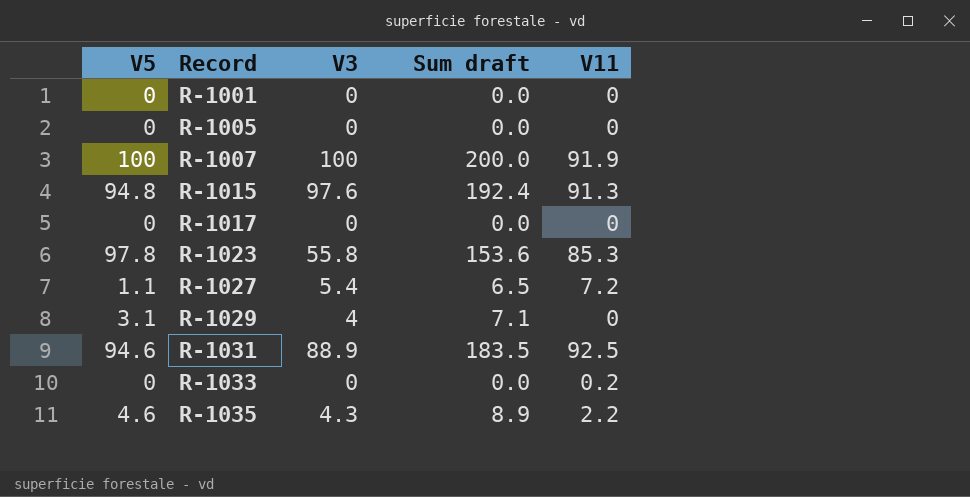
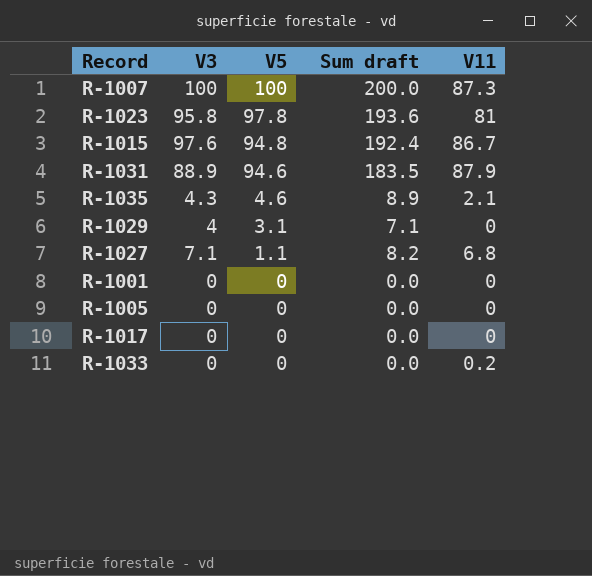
row order: Record ascending -> V5 descending
column V5 | position: 1 -> 3
R-1007 | V11: 91.9 -> 87.3
R-1023 | V3: 55.8 -> 95.8
R-1023 | Sum draft: 153.6 -> 193.6
R-1023 | V11: 85.3 -> 81
R-1015 | V11: 91.3 -> 86.7
R-1031 | V11: 92.5 -> 87.9
R-1035 | V11: 2.2 -> 2.1
R-1027 | V3: 5.4 -> 7.1
R-1027 | Sum draft: 6.5 -> 8.2
R-1027 | V11: 7.2 -> 6.8

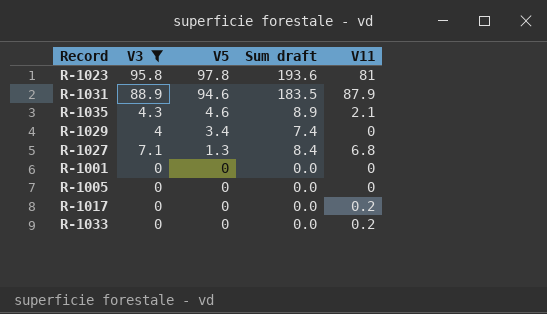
filter: none -> V3 <= 95.8
R-1029 | V5: 3.1 -> 3.4
R-1029 | Sum draft: 7.1 -> 7.4
R-1027 | V5: 1.1 -> 1.3
R-1027 | Sum draft: 8.2 -> 8.4
R-1017 | V11: 0 -> 0.2

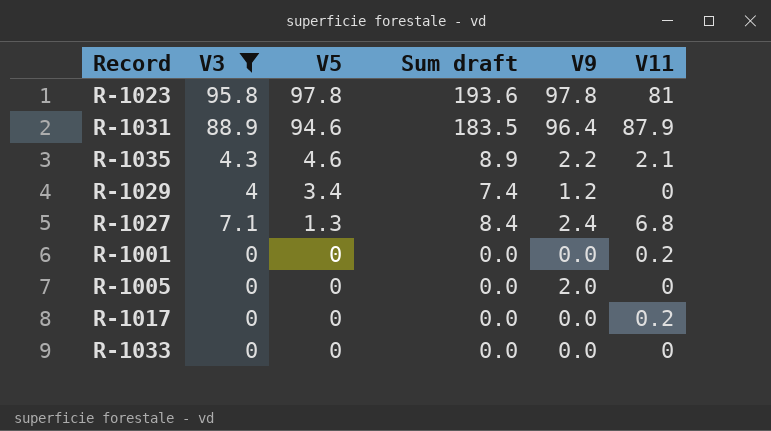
column V9 | position: none -> 5
R-1001 | V11: 0 -> 0.2
R-1033 | V11: 0.2 -> 0

